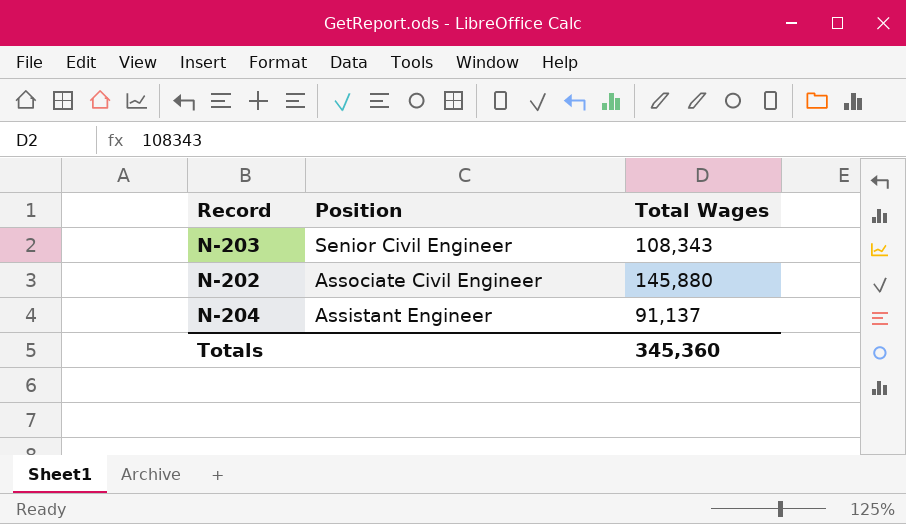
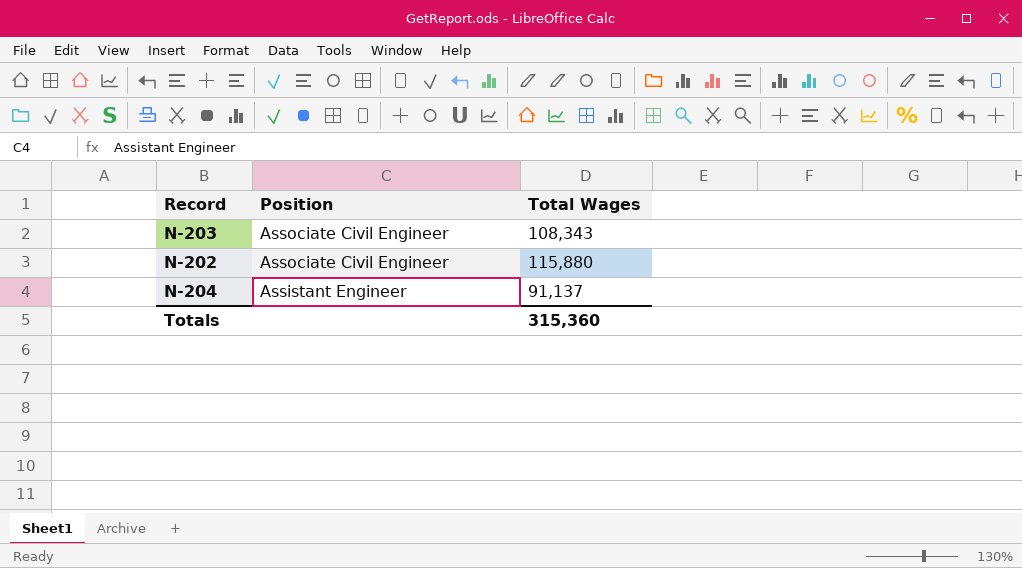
N-203 | Position: Senior Civil Engineer -> Associate Civil Engineer
N-202 | Total Wages: 145,880 -> 115,880
Totals | Total Wages: 345,360 -> 315,360

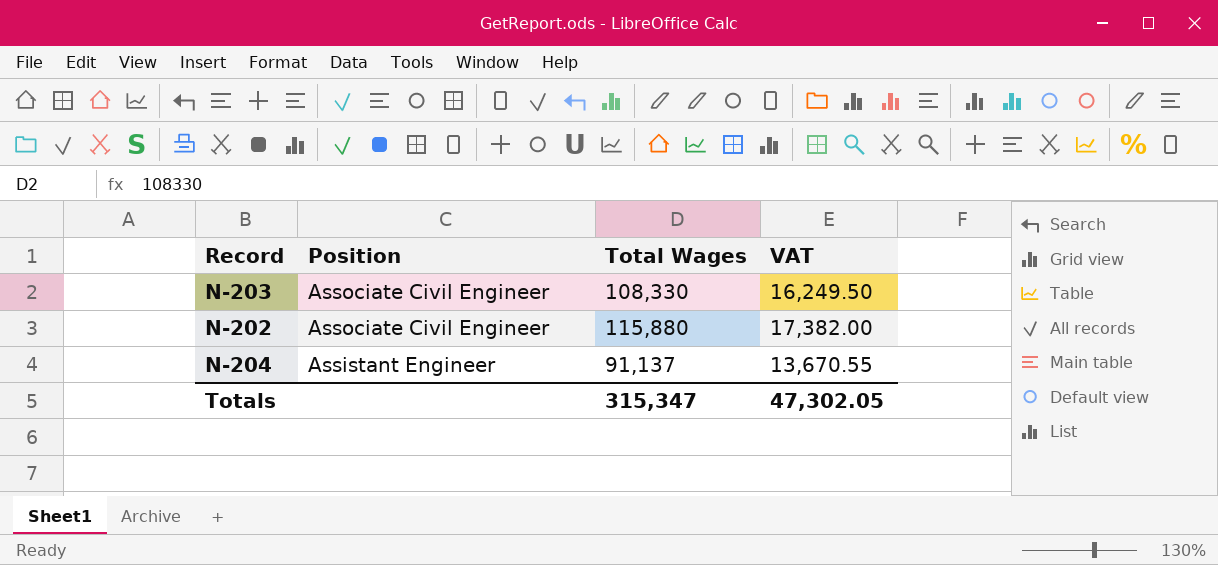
column VAT | formula: none -> [Total Wages] * 0.15
N-203 | Total Wages: 108,343 -> 108,330
Totals | Total Wages: 315,360 -> 315,347

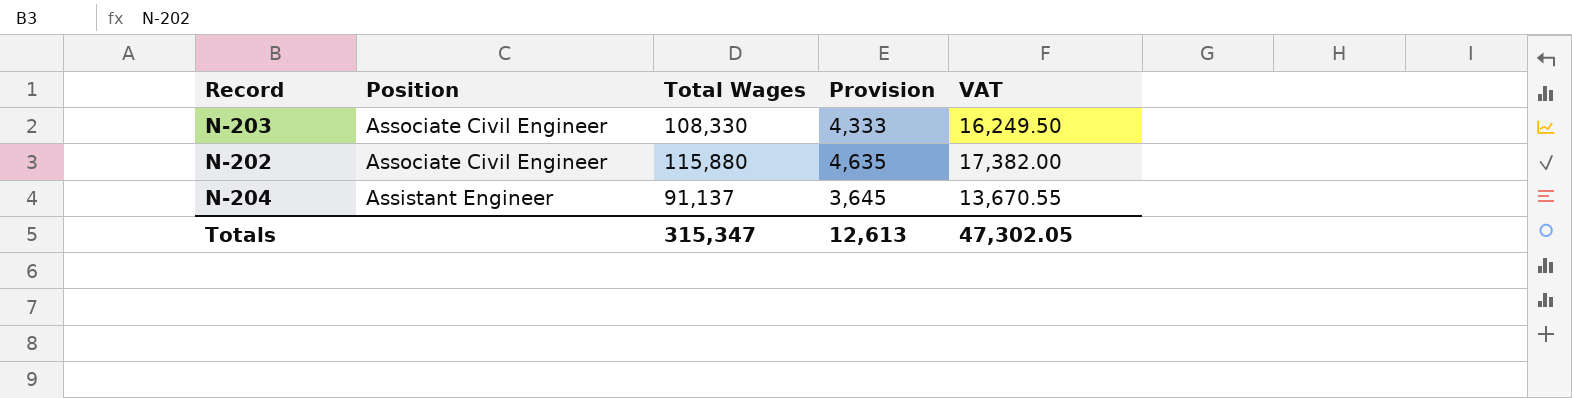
column Provision | formula: none -> [Total Wages] * 0.04

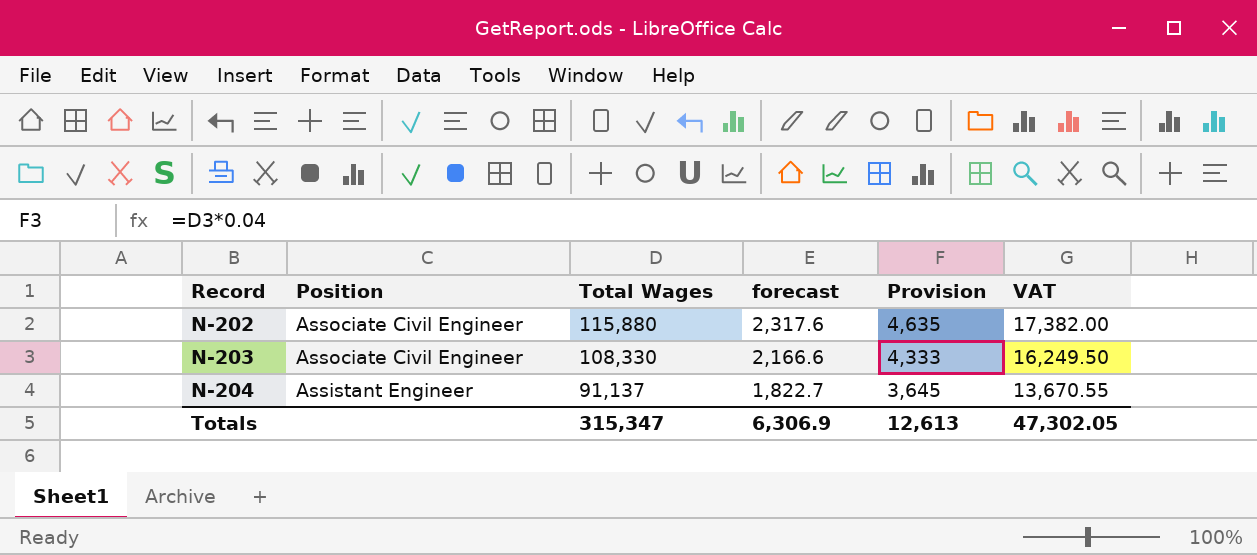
row order: Position descending -> Record ascending
column forecast | formula: none -> [Total Wages] * 0.02

